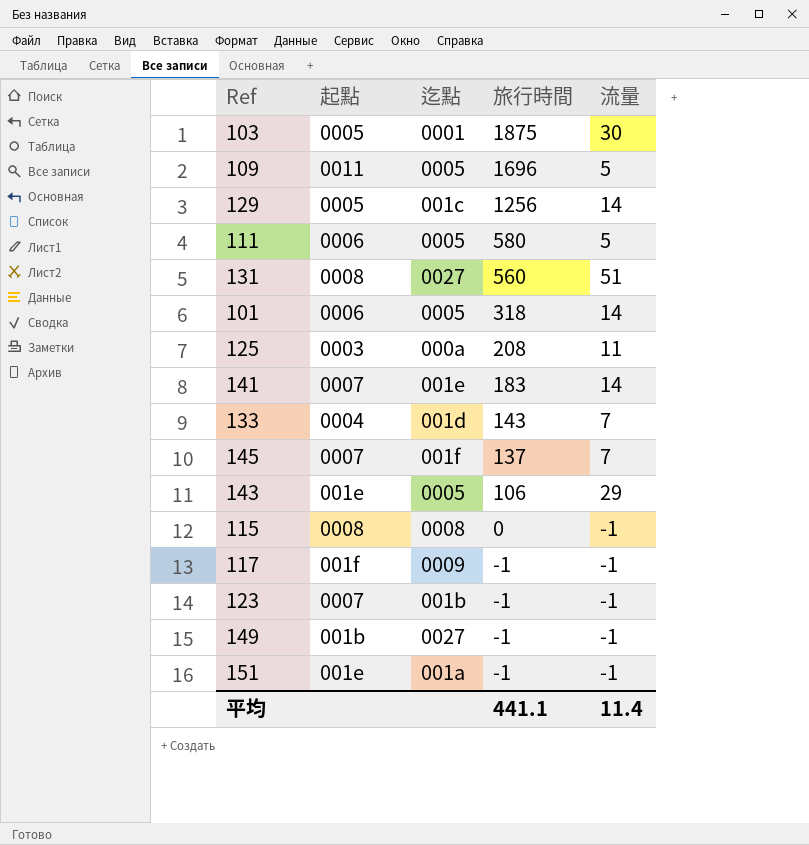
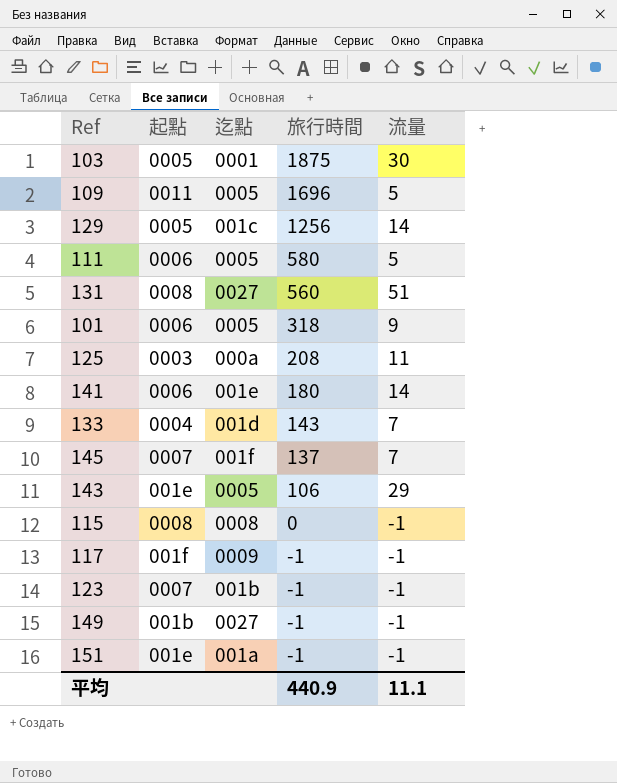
101 | 流量: 14 -> 9
141 | 起點: 0007 -> 0006
141 | 旅行時間: 183 -> 180
平均 | 旅行時間: 441.1 -> 440.9
平均 | 流量: 11.4 -> 11.1

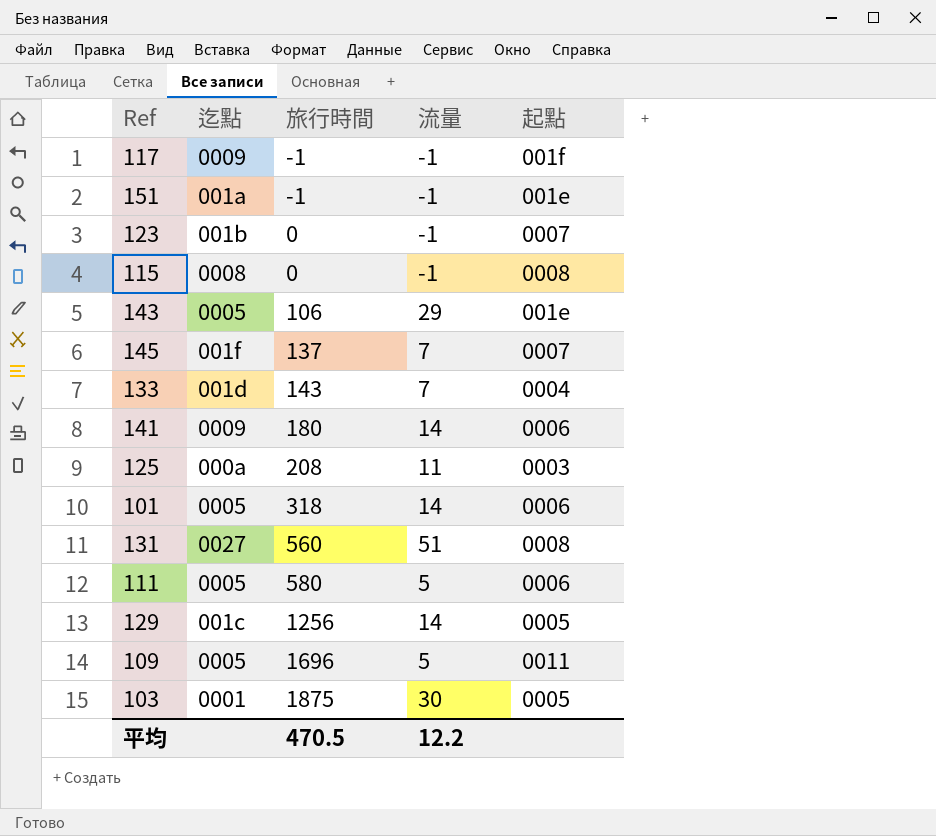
row order: 旅行時間 descending -> 旅行時間 ascending
column 起點 | position: 2 -> 5
row 149: 001b | 0027 | -1 | -1 -> none
123 | 旅行時間: -1 -> 0
141 | 迄點: 001e -> 0009
101 | 流量: 9 -> 14
平均 | 旅行時間: 440.9 -> 470.5
平均 | 流量: 11.1 -> 12.2

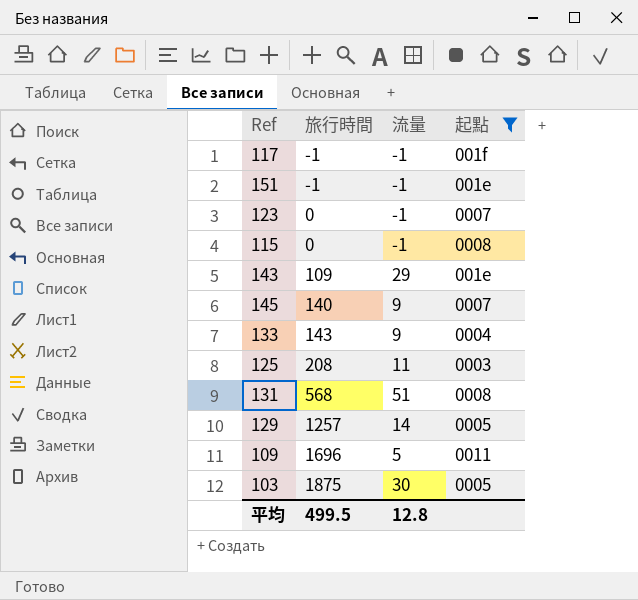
filter: none -> 起點 != 0006
column 迄點 | position: 2 -> none
143 | 旅行時間: 106 -> 109
145 | 旅行時間: 137 -> 140
145 | 流量: 7 -> 9
133 | 流量: 7 -> 9
131 | 旅行時間: 560 -> 568
129 | 旅行時間: 1256 -> 1257
平均 | 旅行時間: 470.5 -> 499.5
平均 | 流量: 12.2 -> 12.8

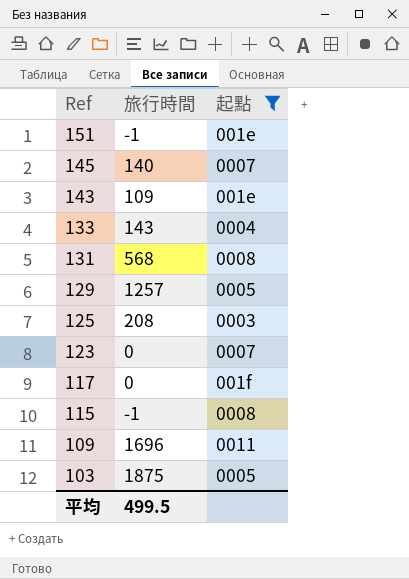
row order: 旅行時間 ascending -> Ref descending
column 流量 | position: 3 -> none
117 | 旅行時間: -1 -> 0
115 | 旅行時間: 0 -> -1

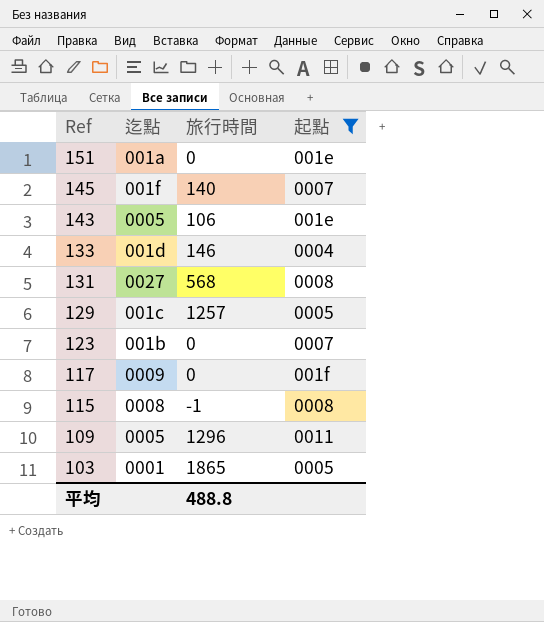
column 迄點 | position: none -> 2
row 125: 208 | 0003 -> none
151 | 旅行時間: -1 -> 0
143 | 旅行時間: 109 -> 106
133 | 旅行時間: 143 -> 146
109 | 旅行時間: 1696 -> 1296
103 | 旅行時間: 1875 -> 1865
平均 | 旅行時間: 499.5 -> 488.8

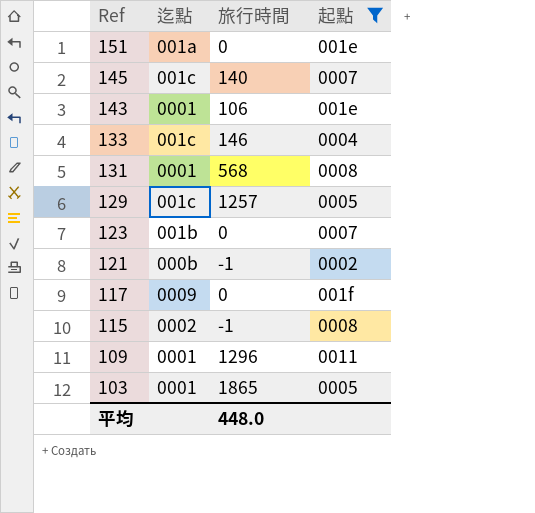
145 | 迄點: 001f -> 001c
143 | 迄點: 0005 -> 0001
133 | 迄點: 001d -> 001c
131 | 迄點: 0027 -> 0001
row 121: none -> 000b | -1 | 0002
115 | 迄點: 0008 -> 0002
109 | 迄點: 0005 -> 0001
平均 | 旅行時間: 488.8 -> 448.0

